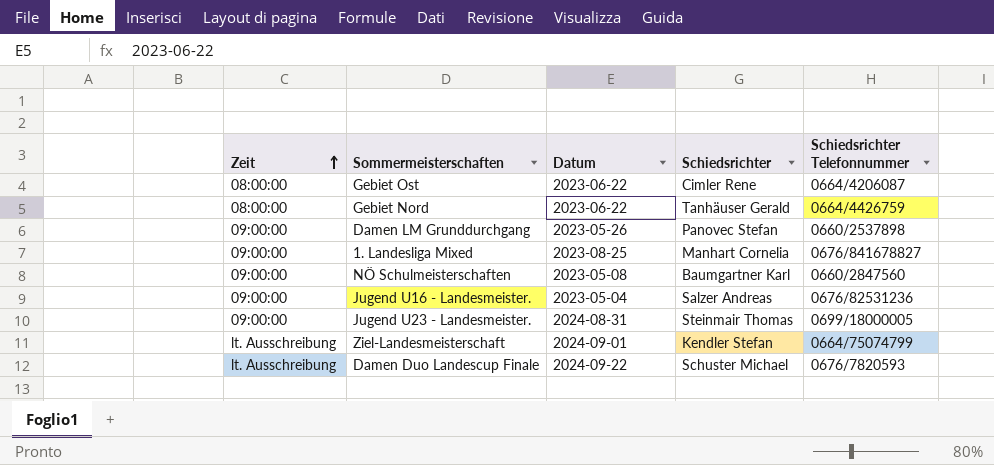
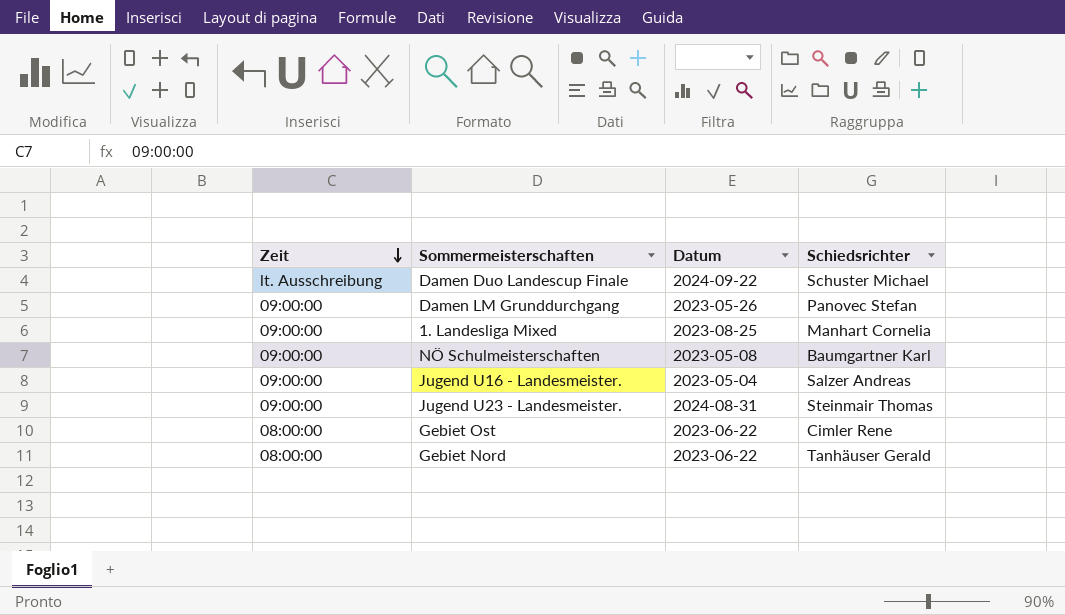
row order: Zeit ascending -> Zeit descending
column Schiedsrichter Telefonnummer | position: 5 -> none
row Ziel-Landesmeisterschaft: lt. Ausschreibung | 2024-09-01 | Kendler Stefan | 0664/75074799 -> none

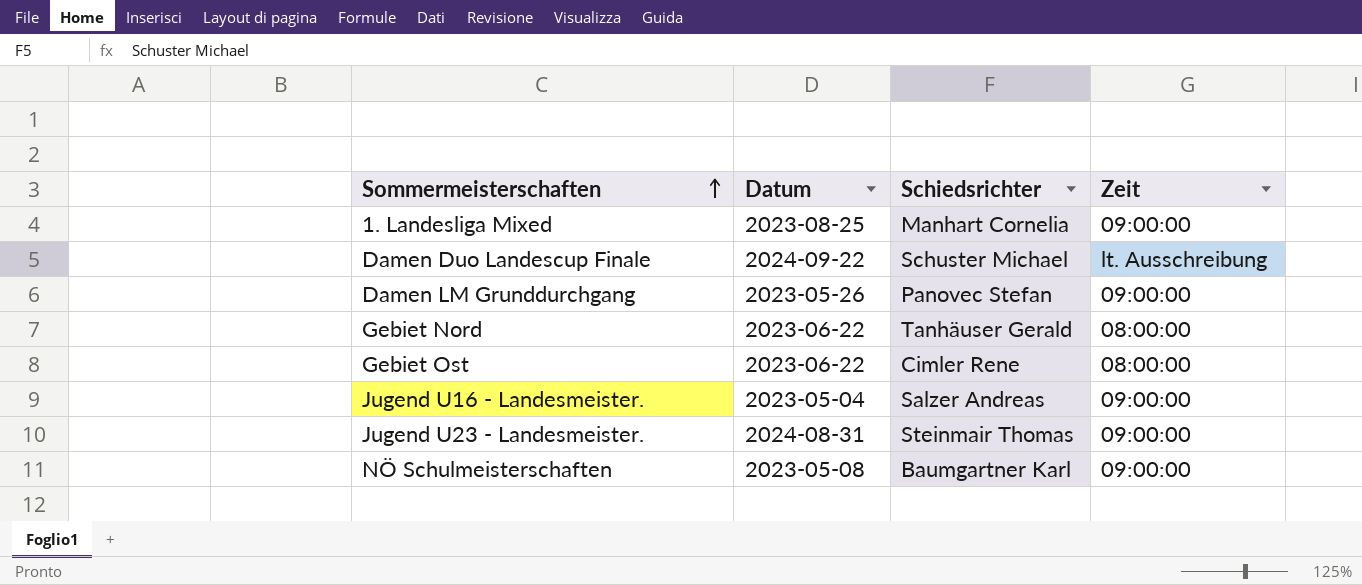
row order: Zeit descending -> Sommermeisterschaften ascending
column Zeit | position: 1 -> 4

